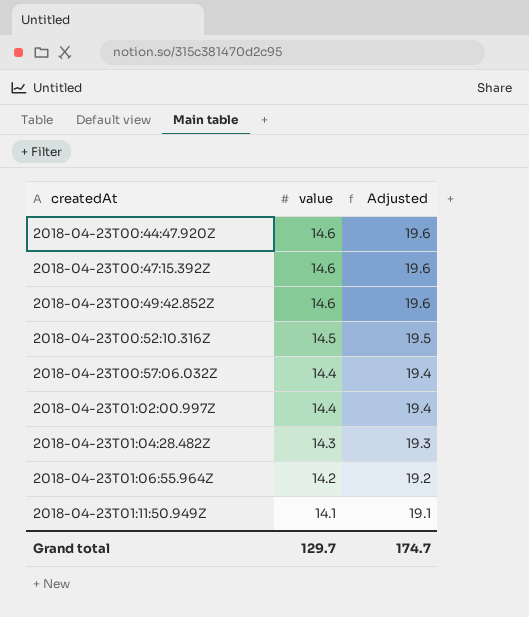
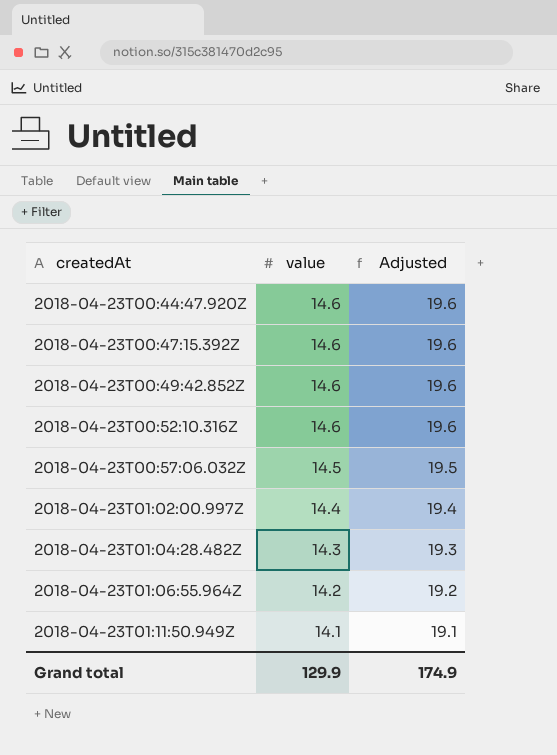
2018-04-23T00:52:10.316Z | value: 14.5 -> 14.6
2018-04-23T00:52:10.316Z | Adjusted: 19.5 -> 19.6
2018-04-23T00:57:06.032Z | value: 14.4 -> 14.5
2018-04-23T00:57:06.032Z | Adjusted: 19.4 -> 19.5
Grand total | value: 129.7 -> 129.9
Grand total | Adjusted: 174.7 -> 174.9

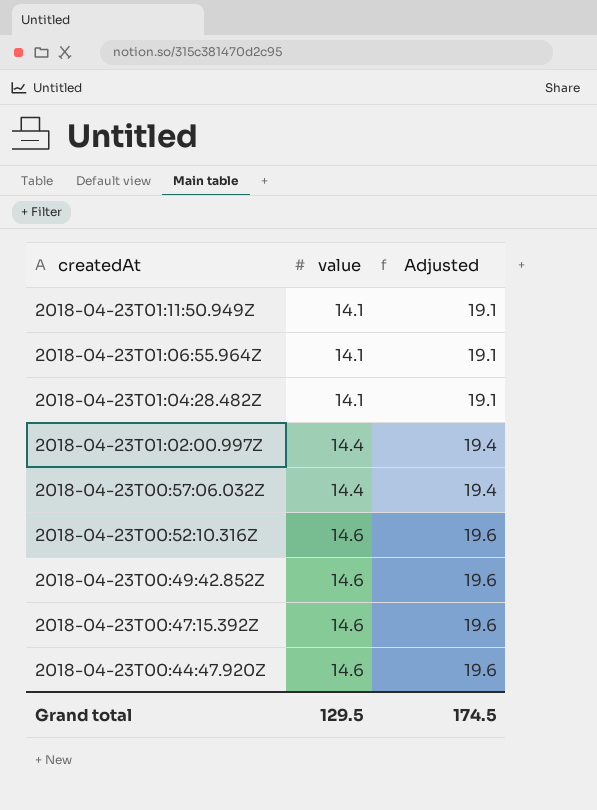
row order: createdAt ascending -> createdAt descending
2018-04-23T01:06:55.964Z | value: 14.2 -> 14.1
2018-04-23T01:06:55.964Z | Adjusted: 19.2 -> 19.1
2018-04-23T01:04:28.482Z | value: 14.3 -> 14.1
2018-04-23T01:04:28.482Z | Adjusted: 19.3 -> 19.1
2018-04-23T00:57:06.032Z | value: 14.5 -> 14.4
2018-04-23T00:57:06.032Z | Adjusted: 19.5 -> 19.4
Grand total | value: 129.9 -> 129.5
Grand total | Adjusted: 174.9 -> 174.5

